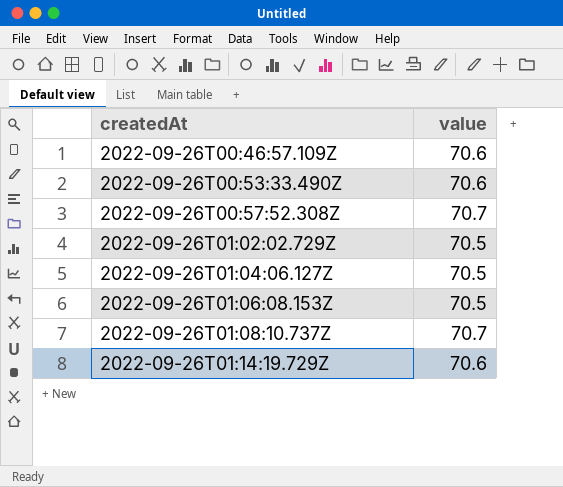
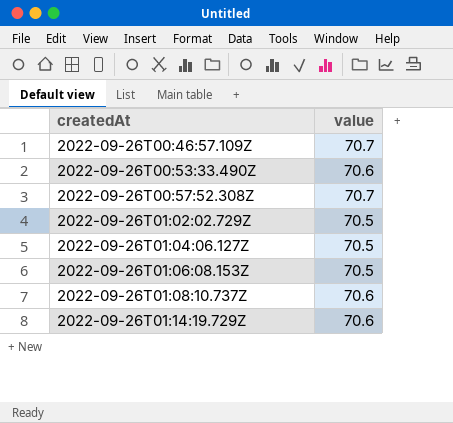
2022-09-26T00:46:57.109Z | value: 70.6 -> 70.7
2022-09-26T01:08:10.737Z | value: 70.7 -> 70.6

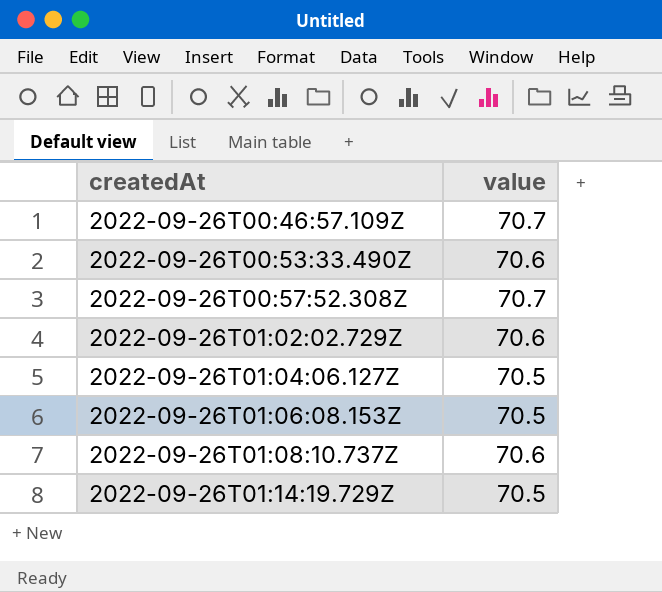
2022-09-26T01:02:02.729Z | value: 70.5 -> 70.6
2022-09-26T01:14:19.729Z | value: 70.6 -> 70.5

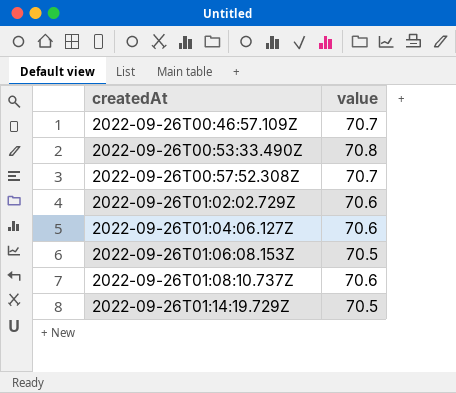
2022-09-26T00:53:33.490Z | value: 70.6 -> 70.8
2022-09-26T01:04:06.127Z | value: 70.5 -> 70.6

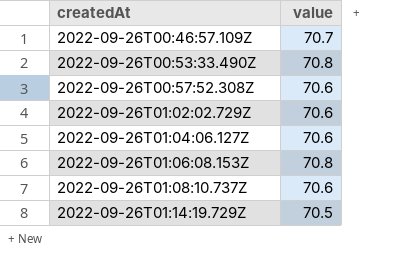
2022-09-26T00:57:52.308Z | value: 70.7 -> 70.6
2022-09-26T01:06:08.153Z | value: 70.5 -> 70.8

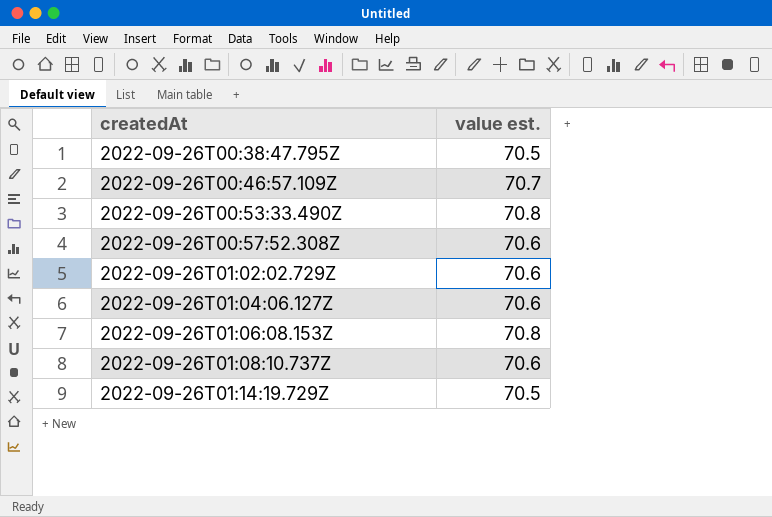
column name: value -> value est.
row 2022-09-26T00:38:47.795Z: none -> 70.5

